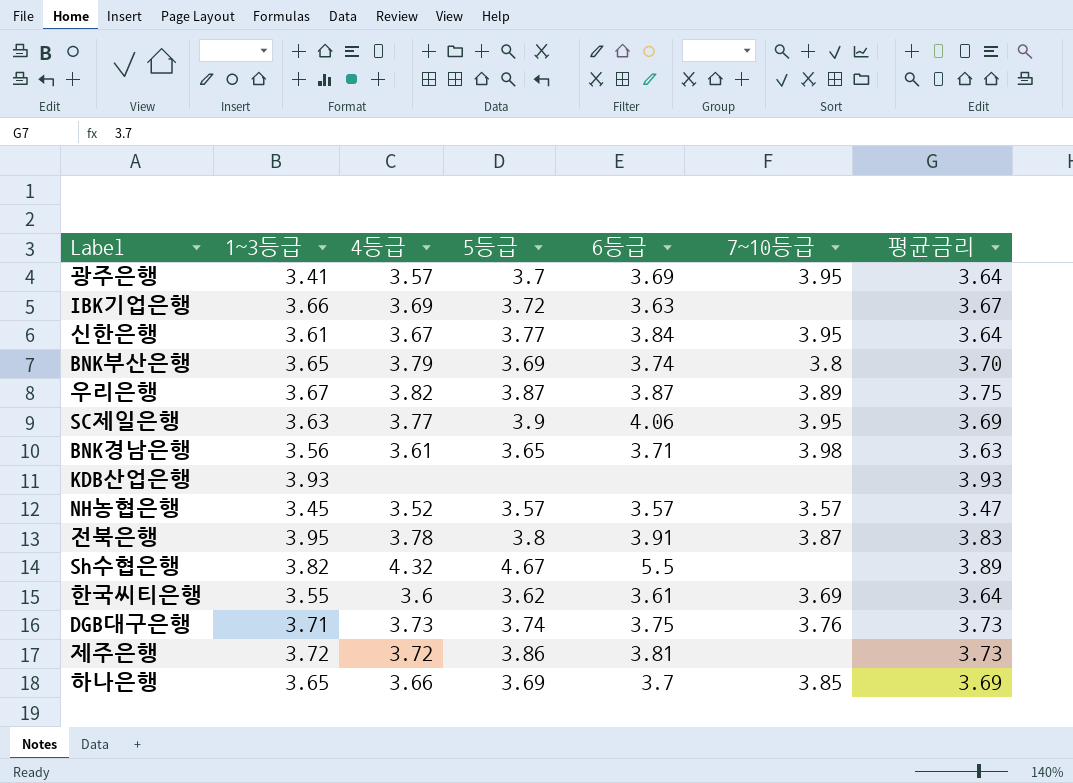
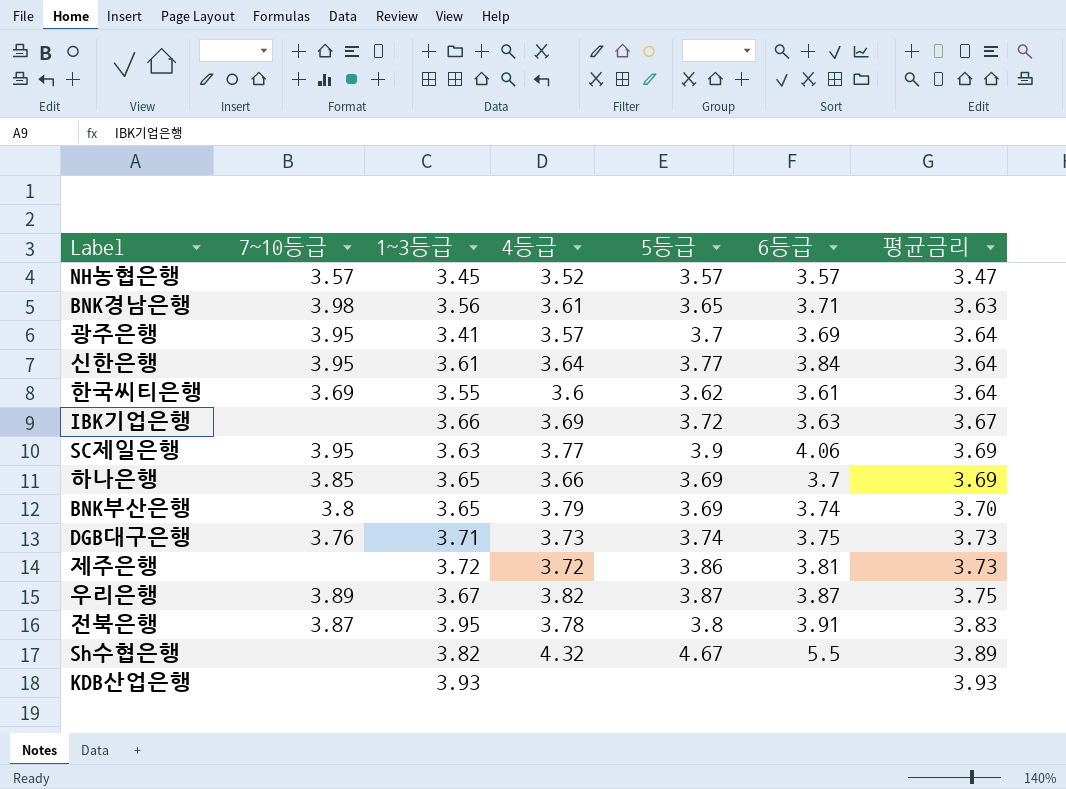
row order: none -> 평균금리 ascending
column 7~10등급 | position: 6 -> 2
신한은행 | 4등급: 3.67 -> 3.64

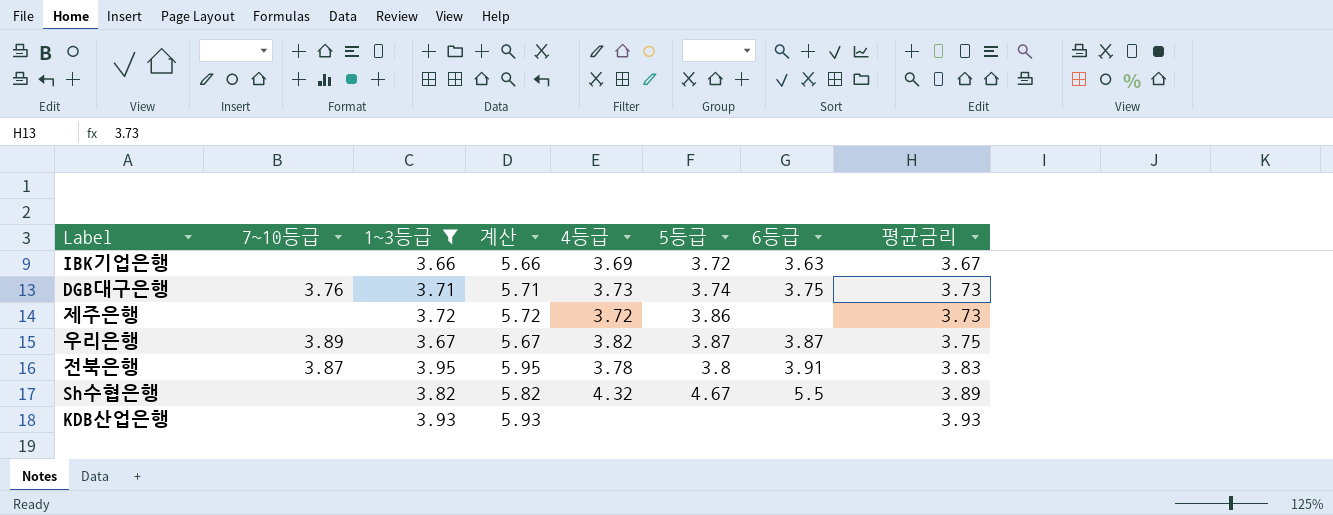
filter: none -> 1~3등급 >= 3.66
column 계산 | formula: none -> [1~3등급] + 2
제주은행 | 6등급: 3.81 -> none

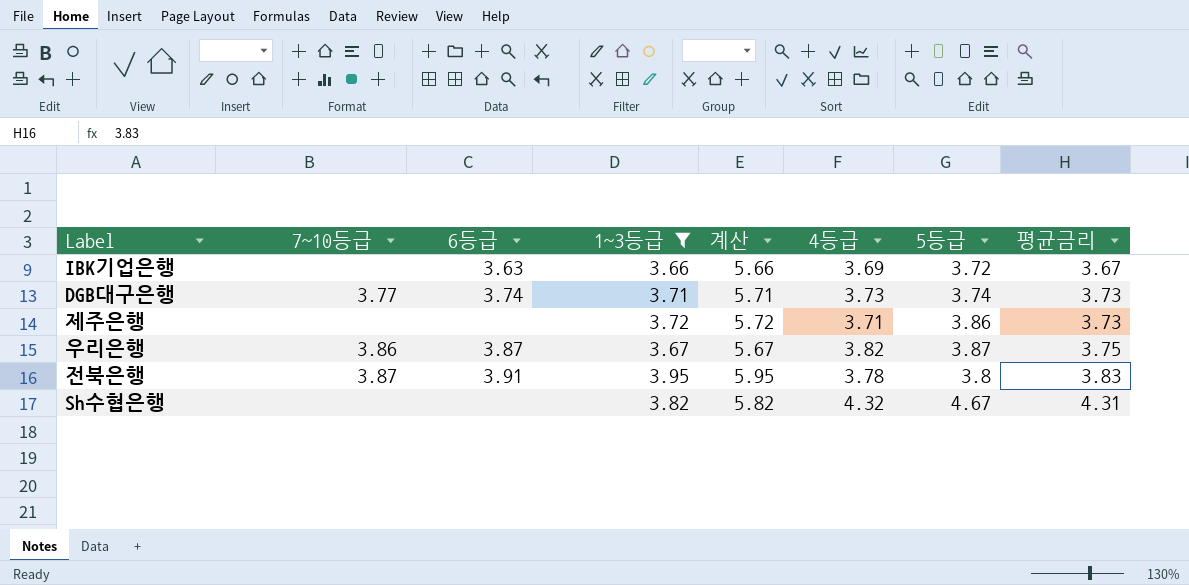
column 6등급 | position: 7 -> 3
row KDB산업은행: none | 3.93 | 5.93 | none | none | none | 3.93 -> none
DGB대구은행 | 7~10등급: 3.76 -> 3.77
DGB대구은행 | 6등급: 3.75 -> 3.74
제주은행 | 4등급: 3.72 -> 3.71
우리은행 | 7~10등급: 3.89 -> 3.86
Sh수협은행 | 6등급: 5.5 -> none
Sh수협은행 | 평균금리: 3.89 -> 4.31

